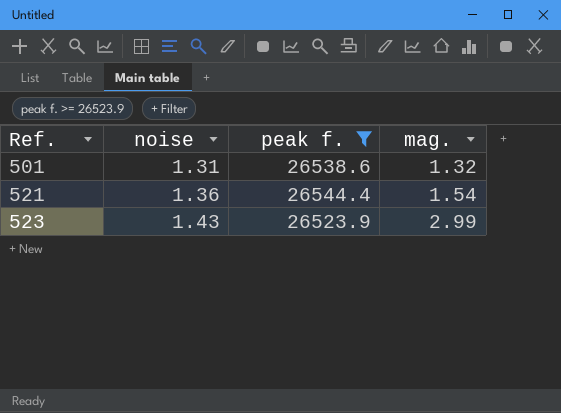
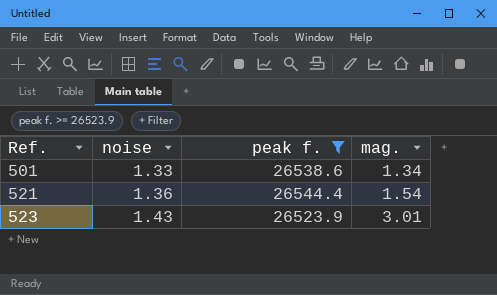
501 | noise: 1.31 -> 1.33
501 | mag.: 1.32 -> 1.34
523 | mag.: 2.99 -> 3.01

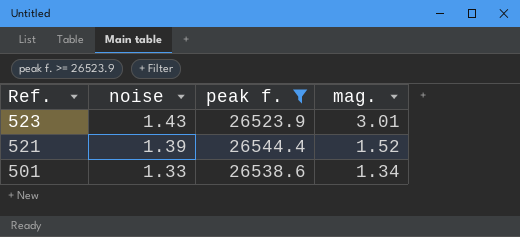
row order: Ref. ascending -> Ref. descending
521 | noise: 1.36 -> 1.39
521 | mag.: 1.54 -> 1.52

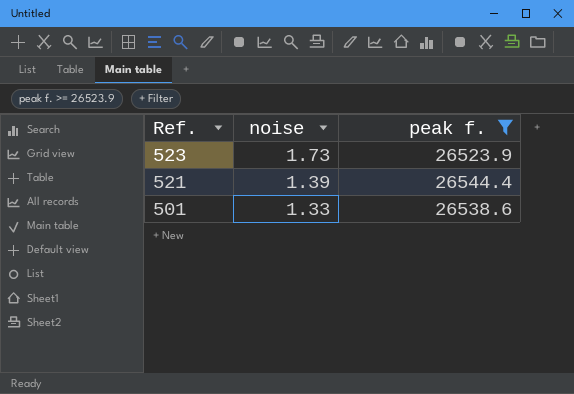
column mag. | position: 4 -> none
523 | noise: 1.43 -> 1.73

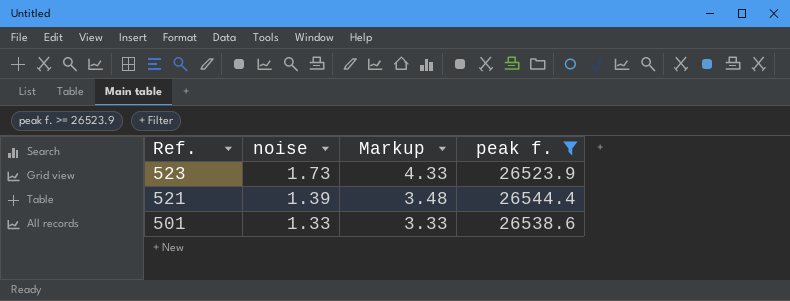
column Markup | formula: none -> [noise] * 2.5

